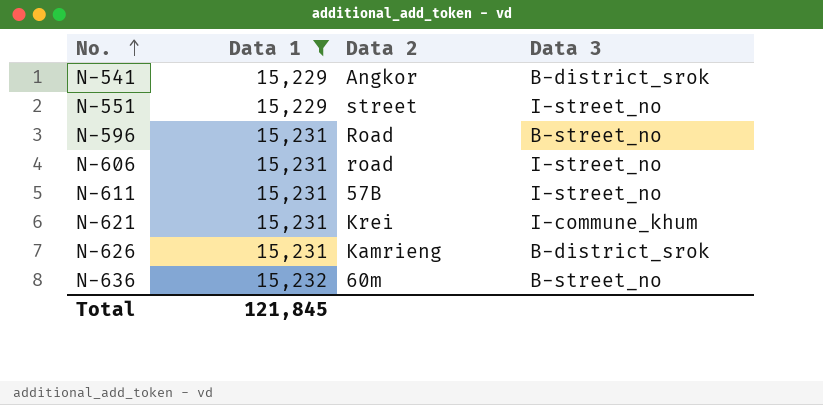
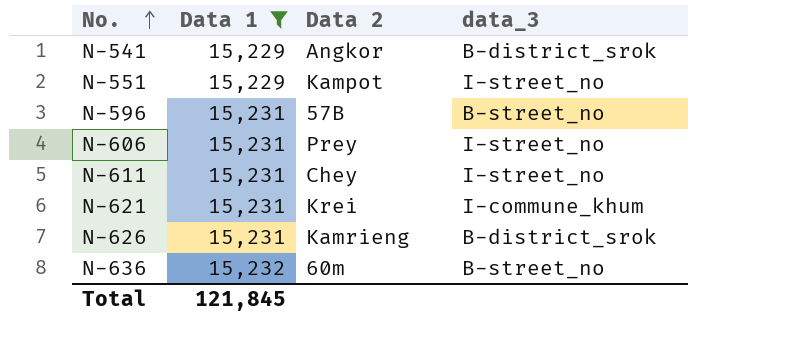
column name: Data 3 -> data_3
N-551 | Data 2: street -> Kampot
N-596 | Data 2: Road -> 57B
N-606 | Data 2: road -> Prey
N-611 | Data 2: 57B -> Chey

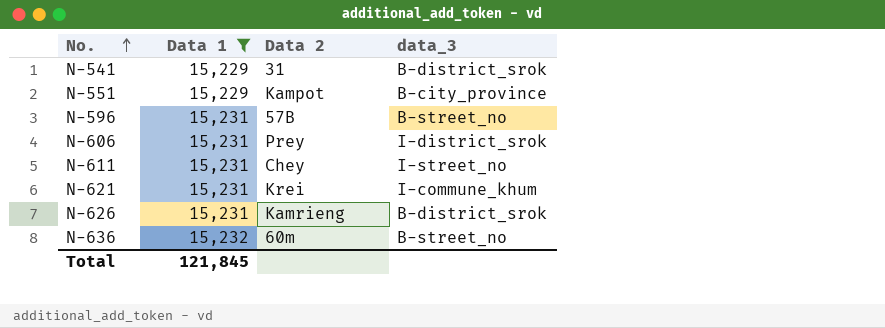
N-541 | Data 2: Angkor -> 31
N-551 | data_3: I-street_no -> B-city_province
N-606 | data_3: I-street_no -> I-district_srok

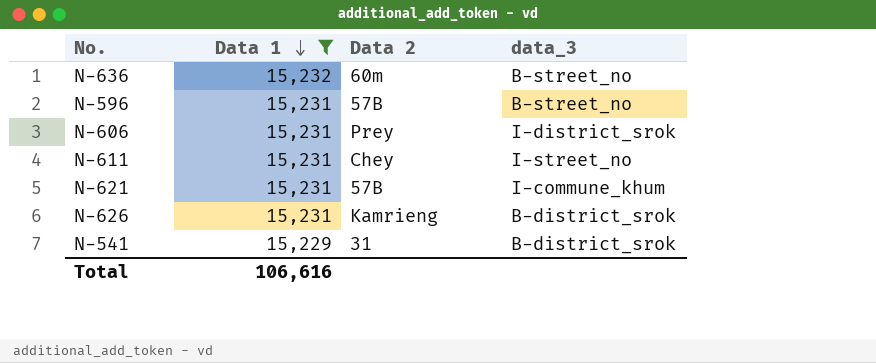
row order: No. ascending -> Data 1 descending
row N-551: 15,229 | Kampot | B-city_province -> none
N-621 | Data 2: Krei -> 57B
Total | Data 1: 121,845 -> 106,616

